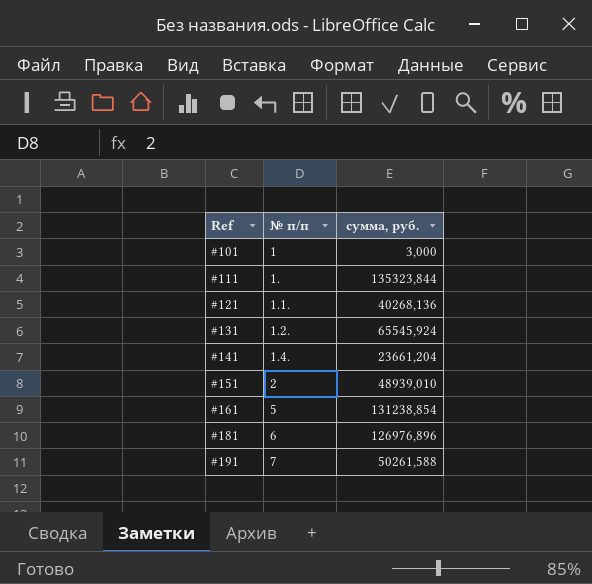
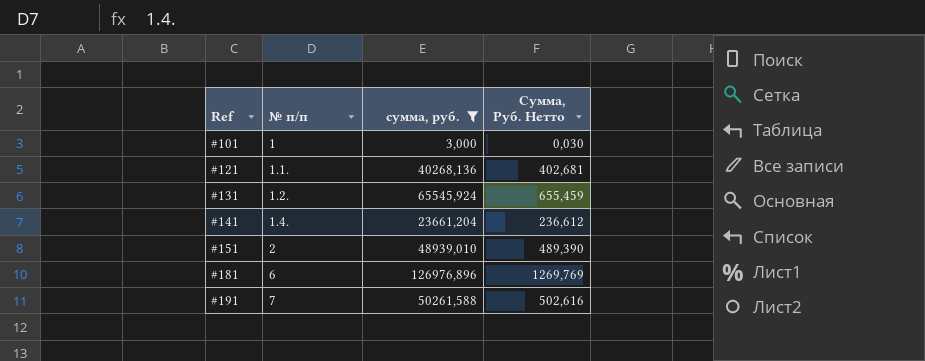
filter: none -> сумма, руб. <= 126976,896
column Сумма, Руб. Нетто | formula: none -> [сумма, руб.] * 0,01

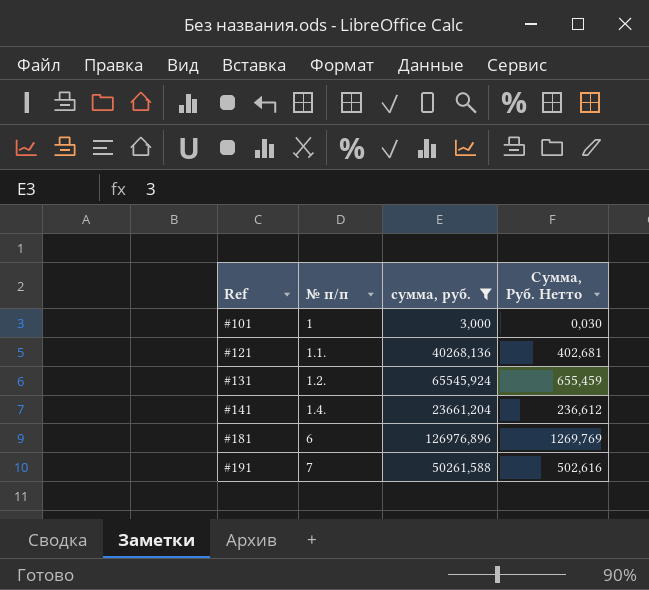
row #151: 2 | 48939,010 | 489,390 -> none

